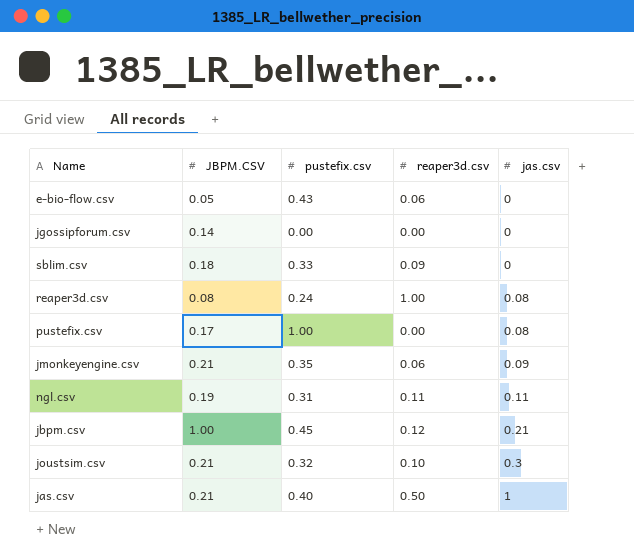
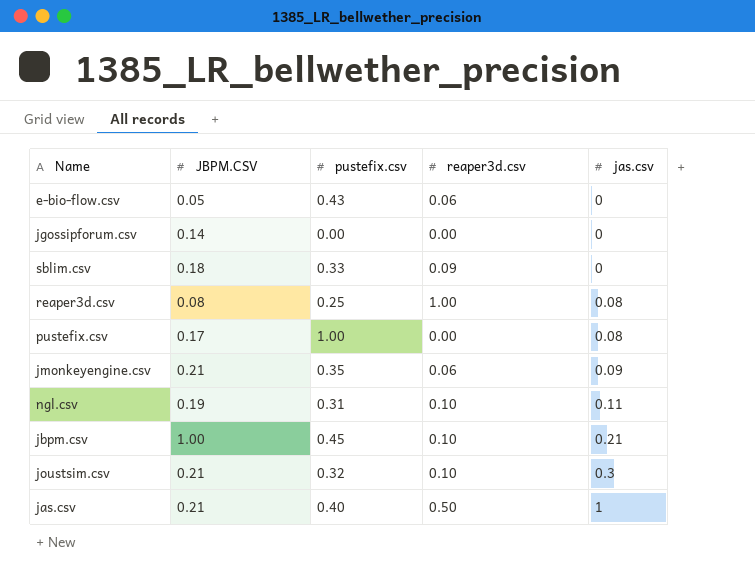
reaper3d.csv | pustefix.csv: 0.24 -> 0.25
ngl.csv | reaper3d.csv: 0.11 -> 0.10
jbpm.csv | reaper3d.csv: 0.12 -> 0.10

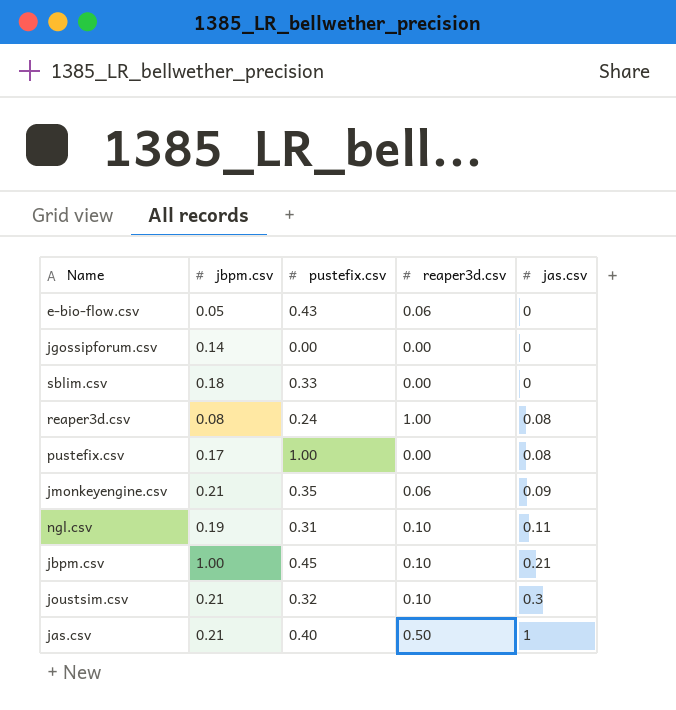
column name: JBPM.CSV -> jbpm.csv
sblim.csv | reaper3d.csv: 0.09 -> 0.00
reaper3d.csv | pustefix.csv: 0.25 -> 0.24

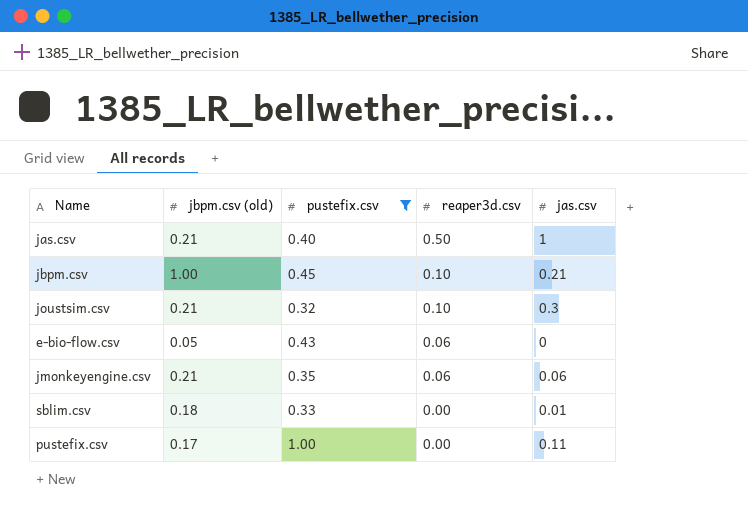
filter: none -> pustefix.csv >= 0.32
row order: jas.csv ascending -> reaper3d.csv descending
column name: jbpm.csv -> jbpm.csv (old)
jmonkeyengine.csv | jas.csv: 0.09 -> 0.06
sblim.csv | jas.csv: 0 -> 0.01
pustefix.csv | jas.csv: 0.08 -> 0.11

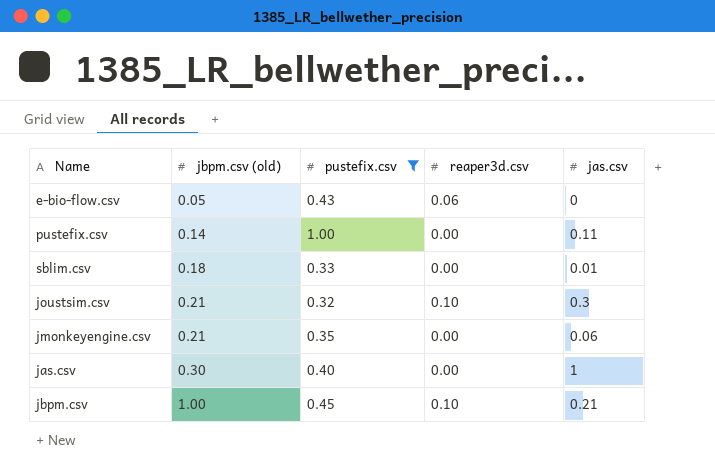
row order: reaper3d.csv descending -> jbpm.csv (old) ascending
pustefix.csv | jbpm.csv (old): 0.17 -> 0.14
jmonkeyengine.csv | reaper3d.csv: 0.06 -> 0.00
jas.csv | jbpm.csv (old): 0.21 -> 0.30
jas.csv | reaper3d.csv: 0.50 -> 0.00

